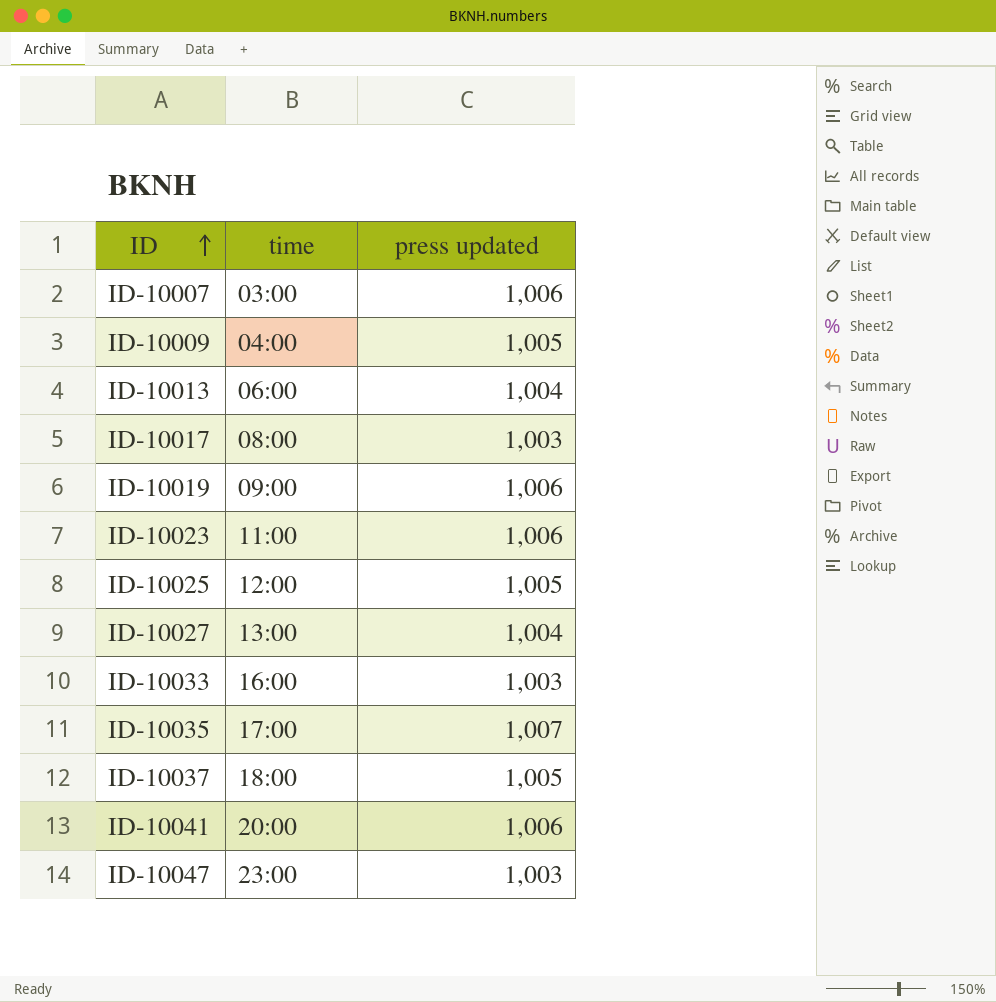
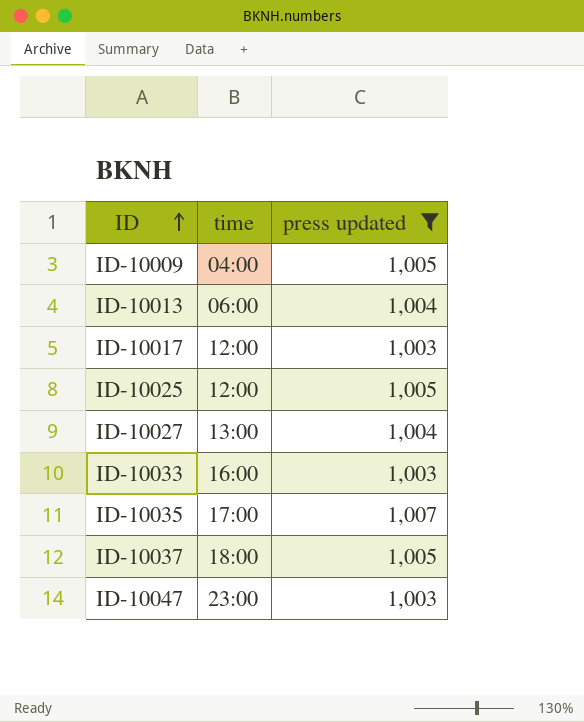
filter: none -> press updated != 1,006
ID-10017 | time: 08:00 -> 12:00

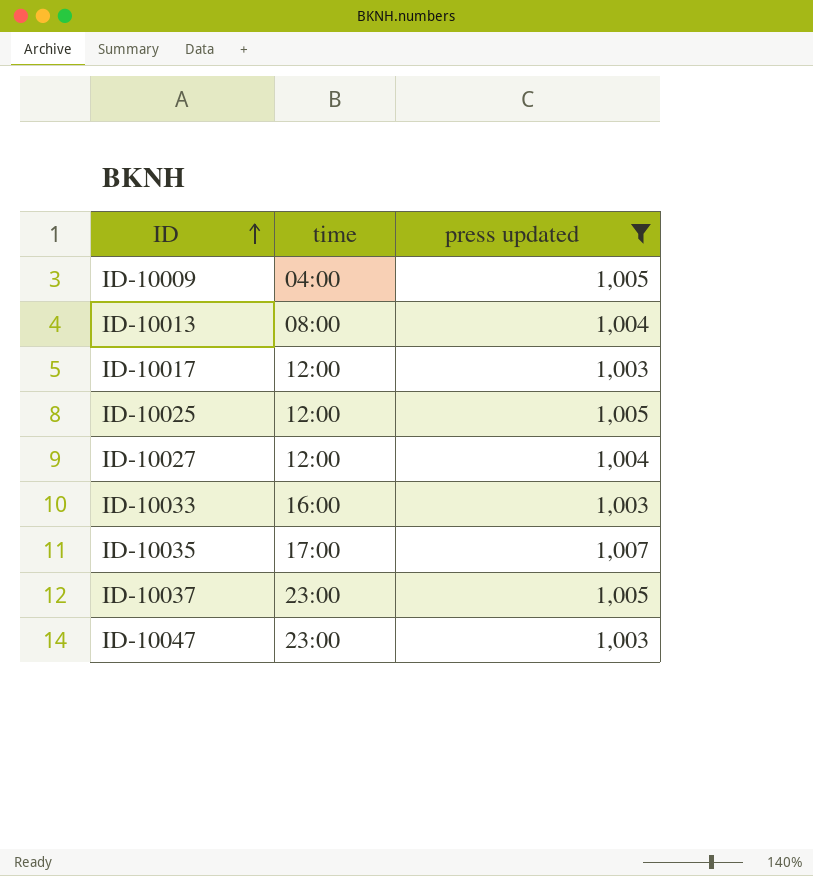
ID-10013 | time: 06:00 -> 08:00
ID-10027 | time: 13:00 -> 12:00
ID-10037 | time: 18:00 -> 23:00

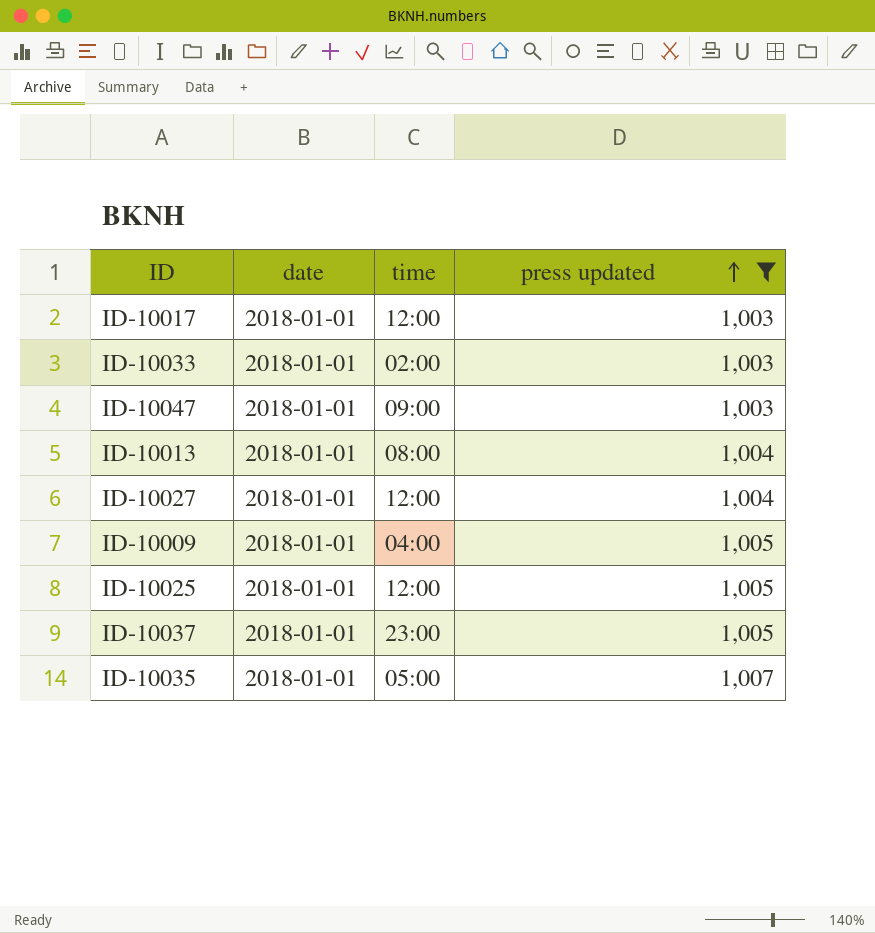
row order: ID ascending -> press updated ascending
column date | position: none -> 2
ID-10033 | time: 16:00 -> 02:00
ID-10047 | time: 23:00 -> 09:00
ID-10035 | time: 17:00 -> 05:00

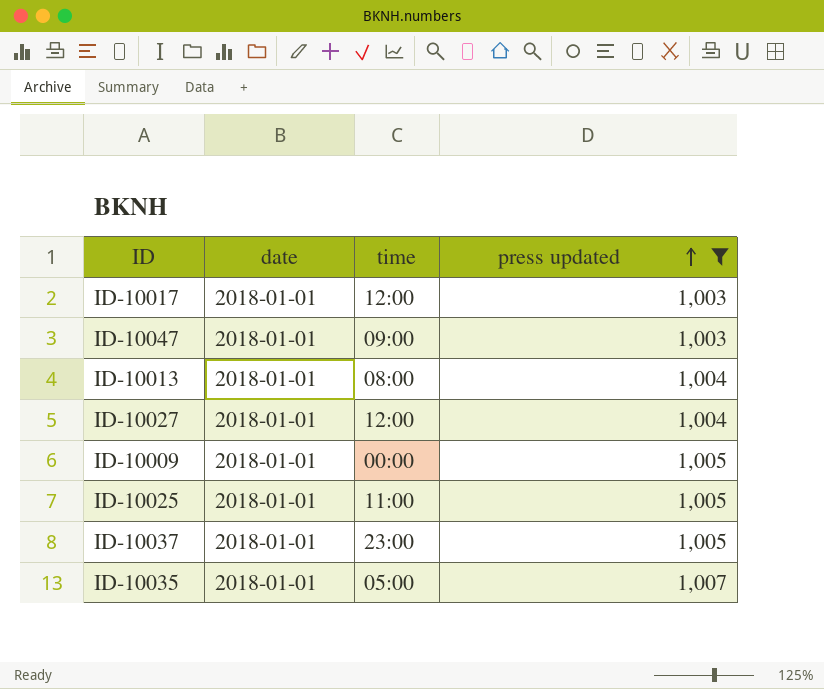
row ID-10033: 2018-01-01 | 02:00 | 1,003 -> none
ID-10009 | time: 04:00 -> 00:00
ID-10025 | time: 12:00 -> 11:00

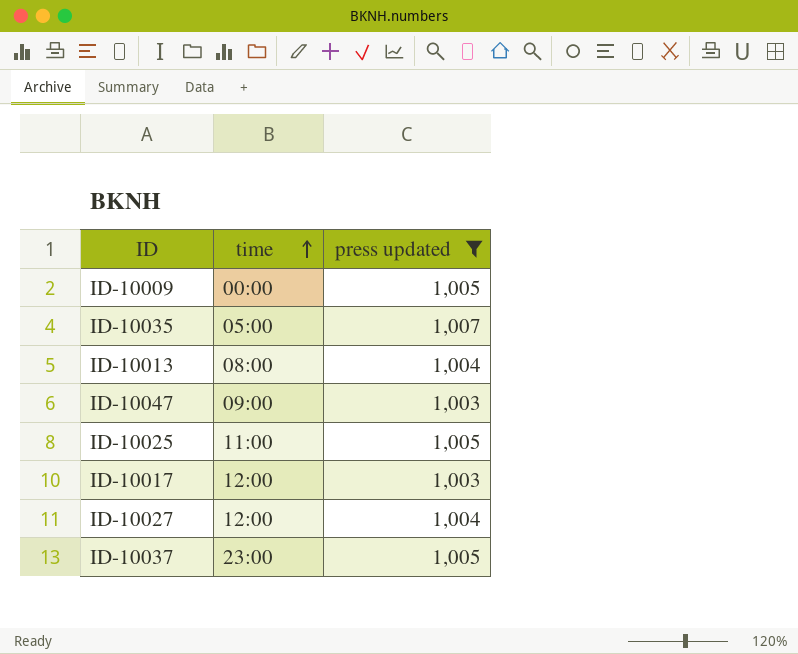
row order: press updated ascending -> time ascending
column date | position: 2 -> none

